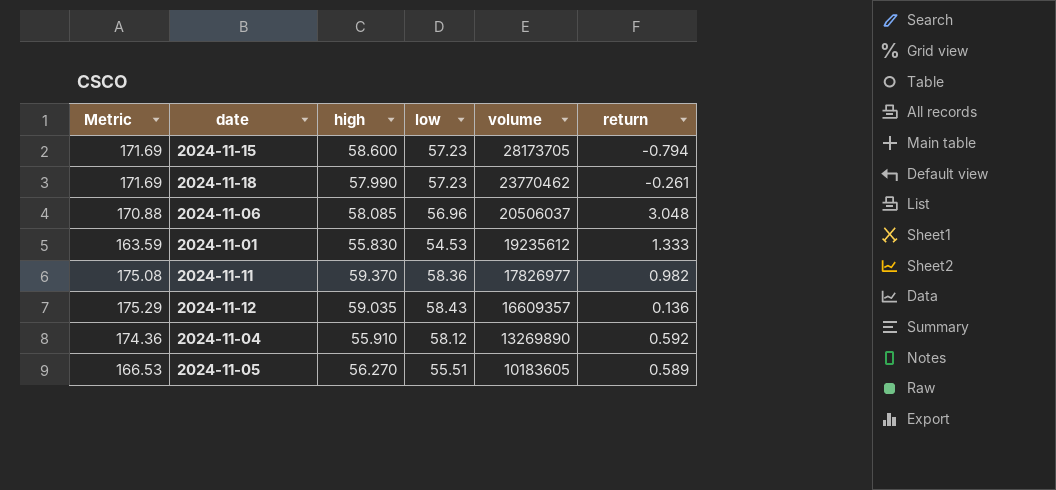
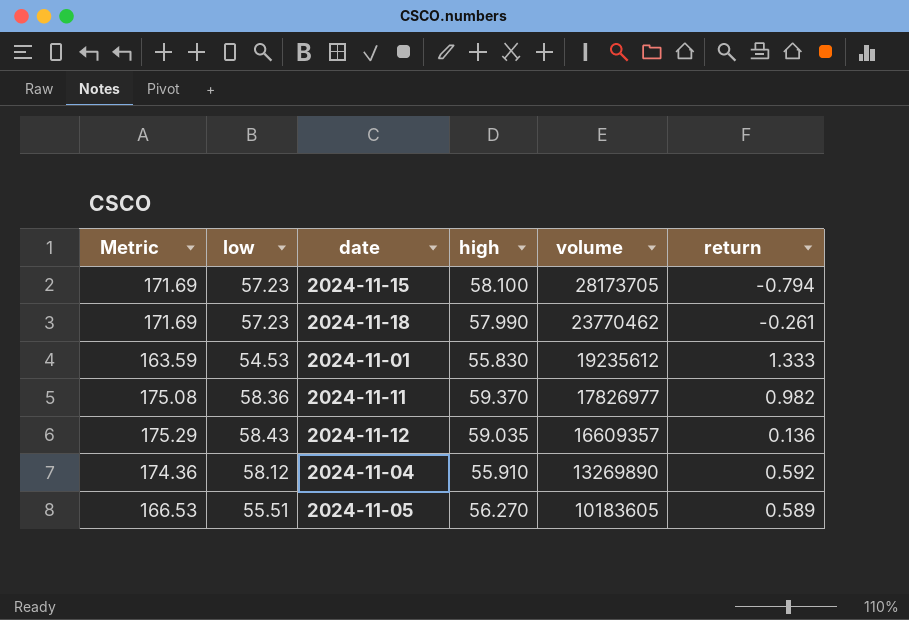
column low | position: 4 -> 2
row 2024-11-06: 170.88 | 58.085 | 56.96 | 20506037 | 3.048 -> none
2024-11-15 | high: 58.600 -> 58.100

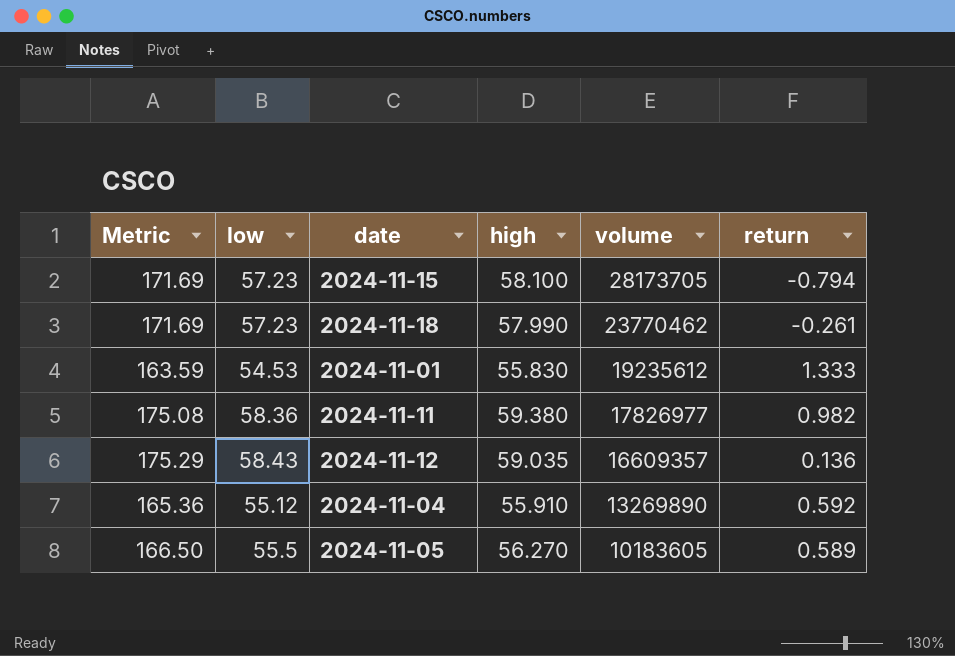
2024-11-11 | high: 59.370 -> 59.380
2024-11-04 | Metric: 174.36 -> 165.36
2024-11-04 | low: 58.12 -> 55.12
2024-11-05 | Metric: 166.53 -> 166.50
2024-11-05 | low: 55.51 -> 55.5

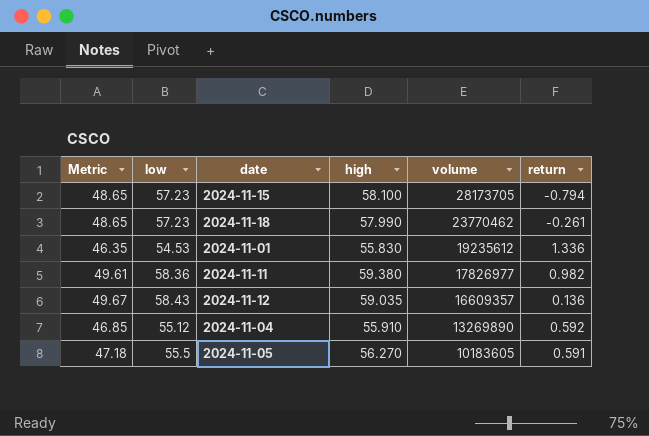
column Metric | formula: [low] * 3 -> [low] * 0.85
2024-11-01 | return: 1.333 -> 1.336
2024-11-05 | return: 0.589 -> 0.591

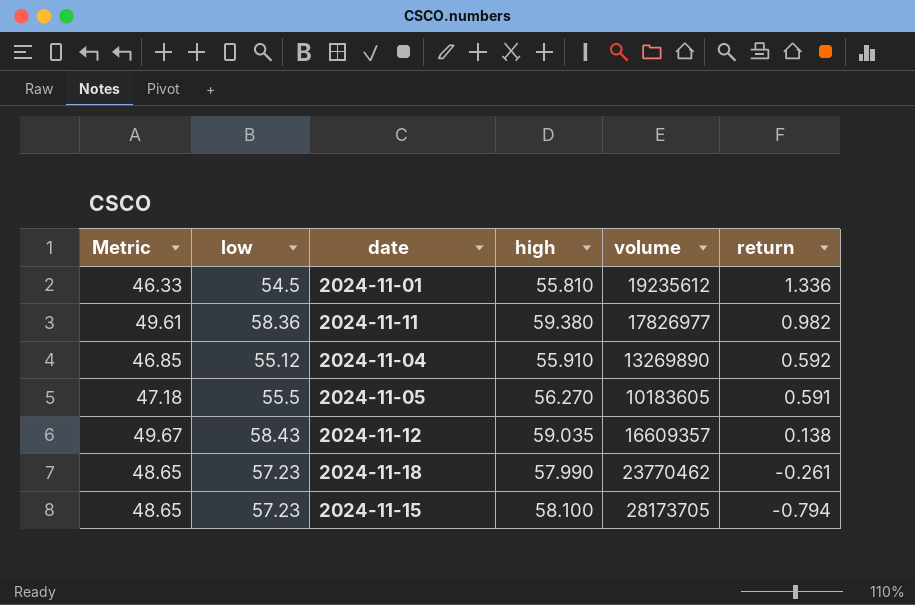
row order: volume descending -> return descending
2024-11-01 | Metric: 46.35 -> 46.33
2024-11-01 | low: 54.53 -> 54.5
2024-11-01 | high: 55.830 -> 55.810
2024-11-12 | return: 0.136 -> 0.138

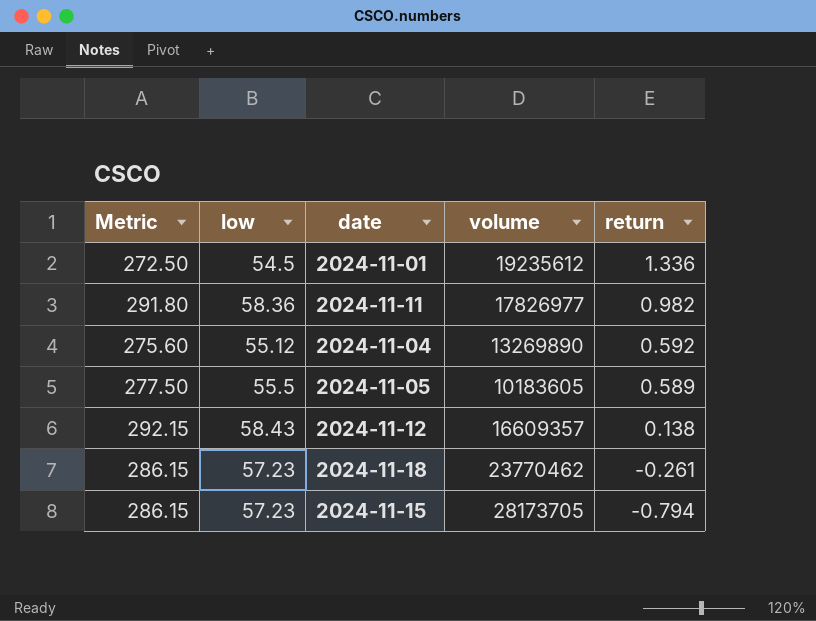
column high | position: 4 -> none
column Metric | formula: [low] * 0.85 -> [low] * 5
2024-11-05 | return: 0.591 -> 0.589

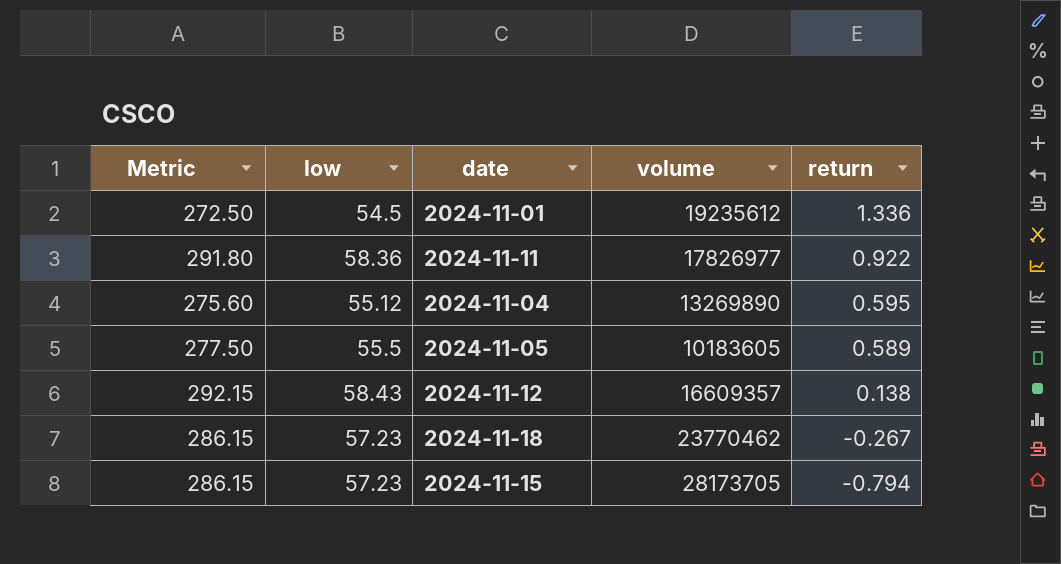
2024-11-11 | return: 0.982 -> 0.922
2024-11-04 | return: 0.592 -> 0.595
2024-11-18 | return: -0.261 -> -0.267

